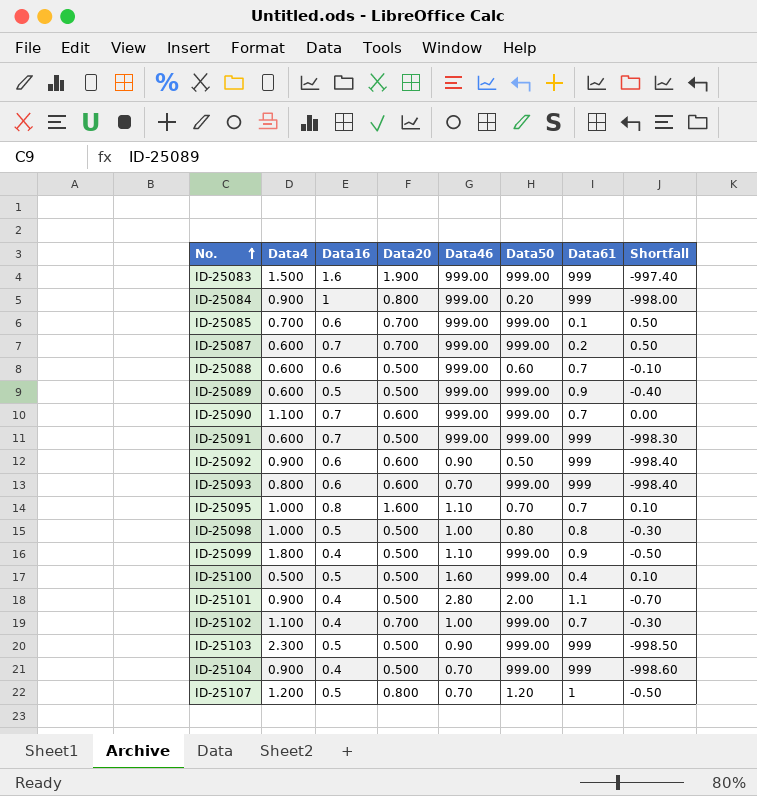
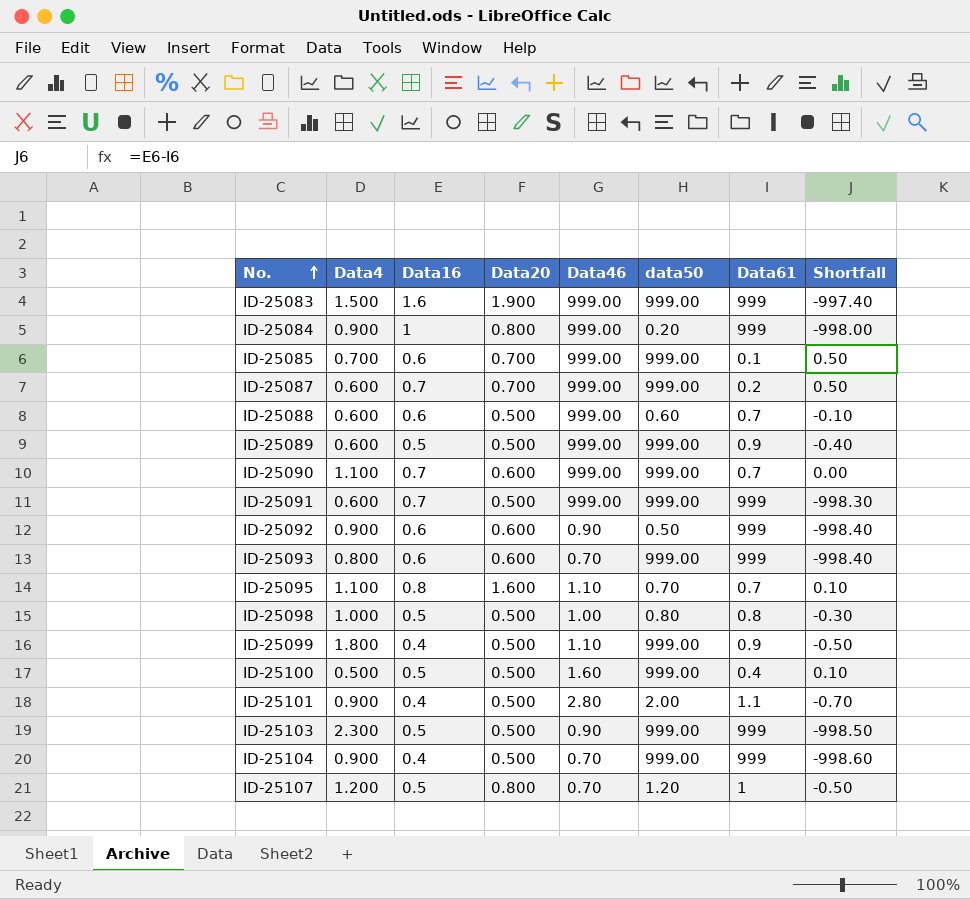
column name: Data50 -> data50
row ID-25102: 1.100 | 0.4 | 0.700 | 1.00 | 999.00 | 0.7 | -0.30 -> none
ID-25095 | Data4: 1.000 -> 1.100

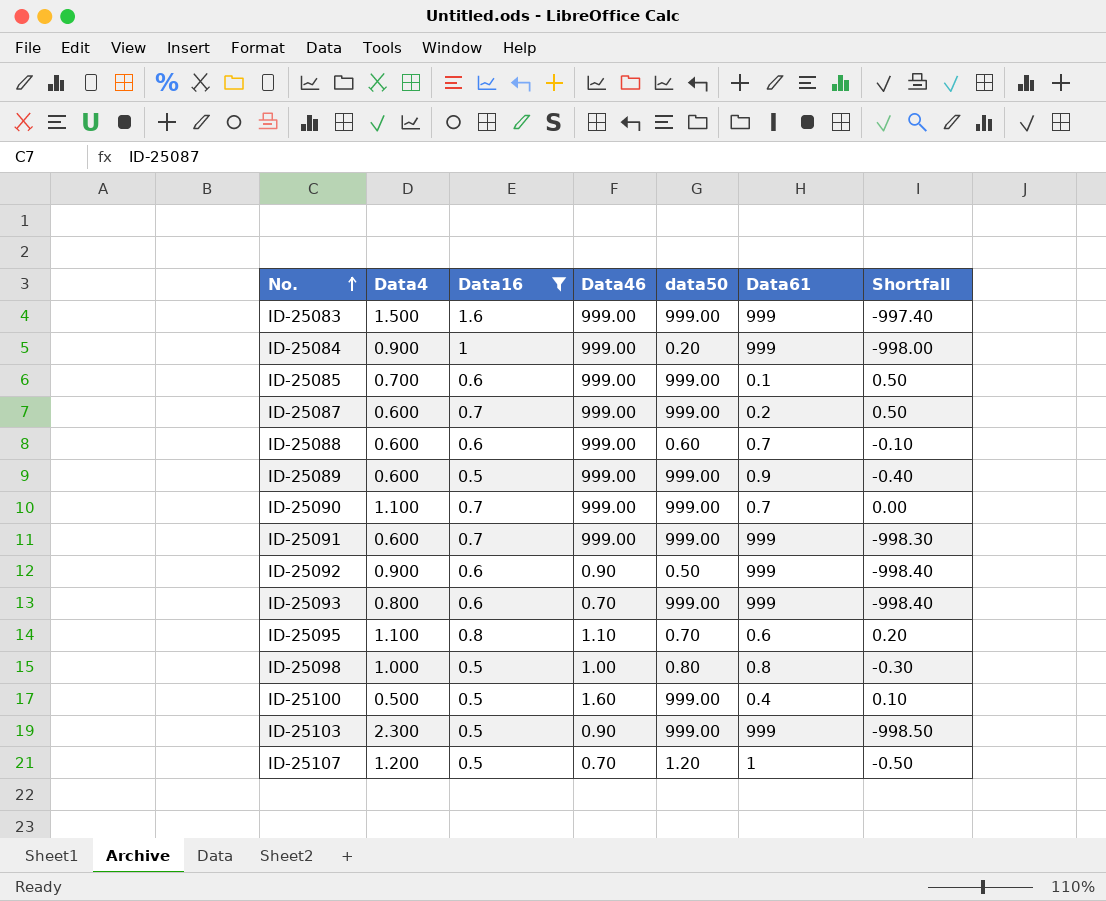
filter: none -> Data16 != 0.4
column Data20 | position: 4 -> none
ID-25095 | Data61: 0.7 -> 0.6
ID-25095 | Shortfall: 0.10 -> 0.20

